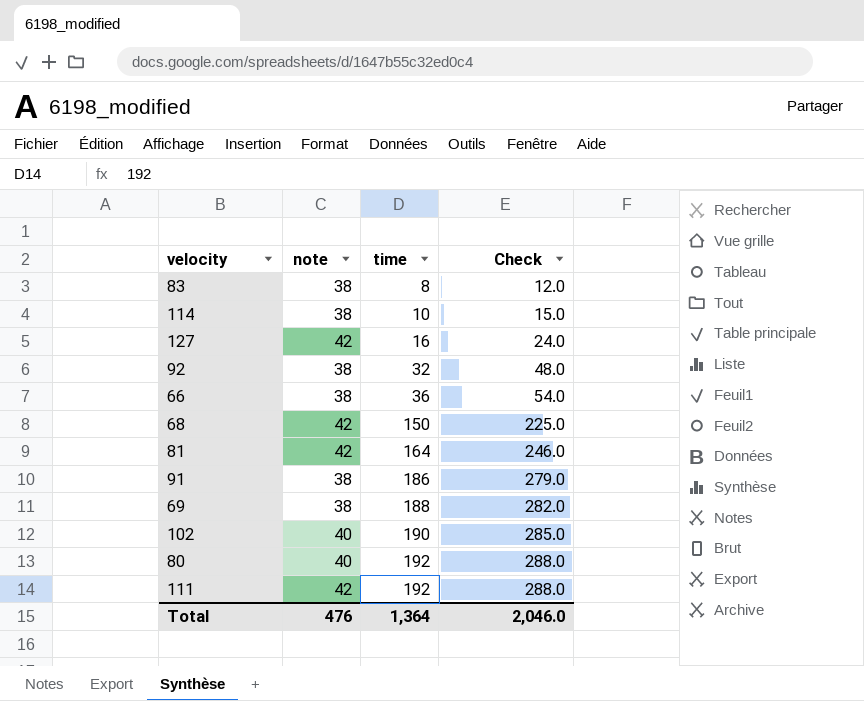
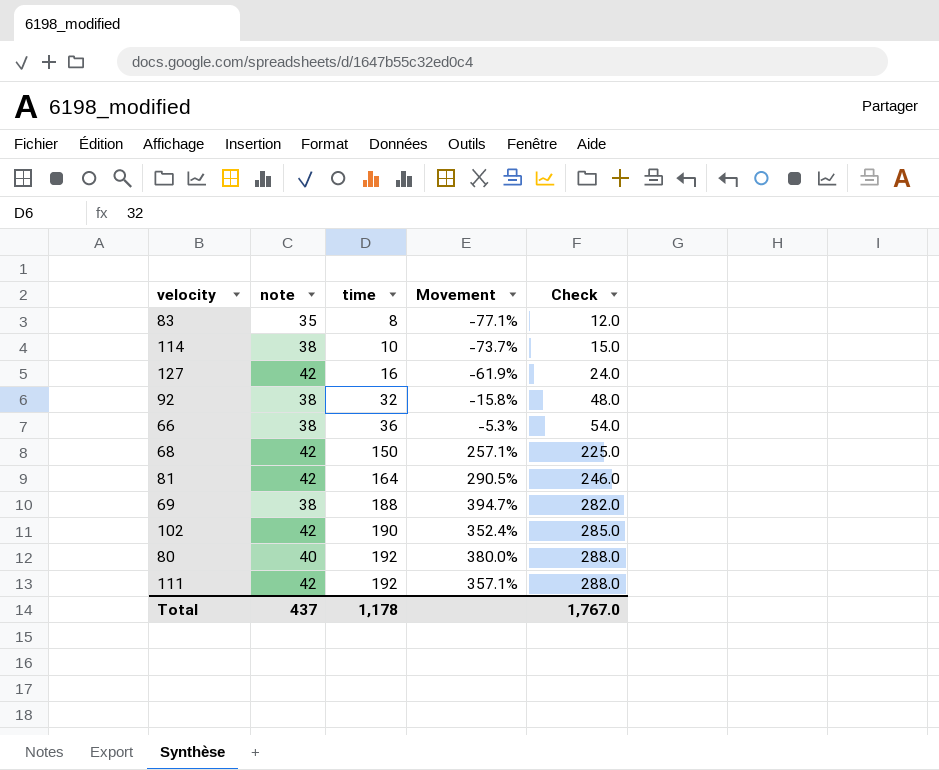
column Movement | formula: none -> ([time] - [note]) / [note]
row 91: 38 | 186 | 279.0 -> none
83 | note: 38 -> 35
102 | note: 40 -> 42
Total | note: 476 -> 437
Total | time: 1,364 -> 1,178
Total | Check: 2,046.0 -> 1,767.0

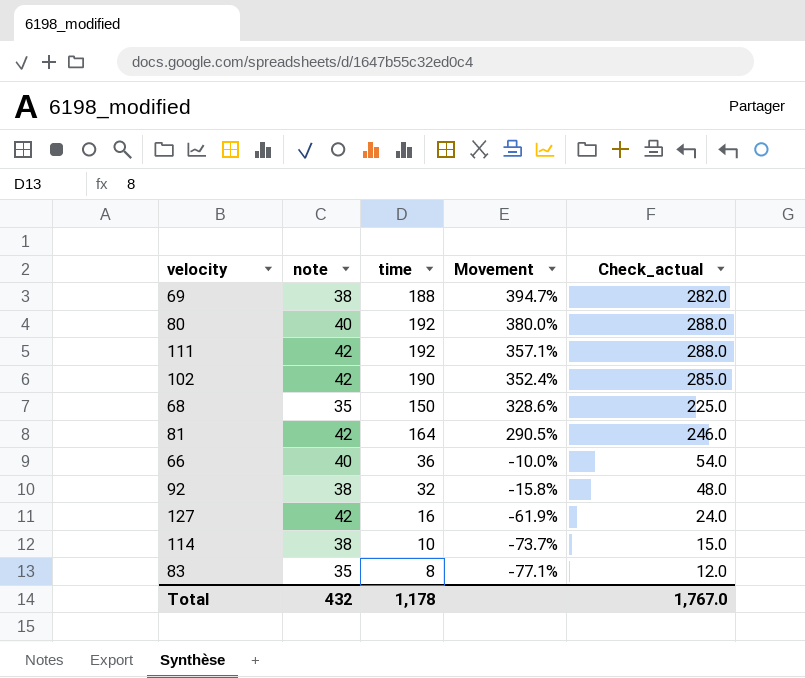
row order: time ascending -> Movement descending
column name: Check -> Check_actual
68 | note: 42 -> 35
68 | Movement: 257.1% -> 328.6%
66 | note: 38 -> 40
66 | Movement: -5.3% -> -10.0%
Total | note: 437 -> 432

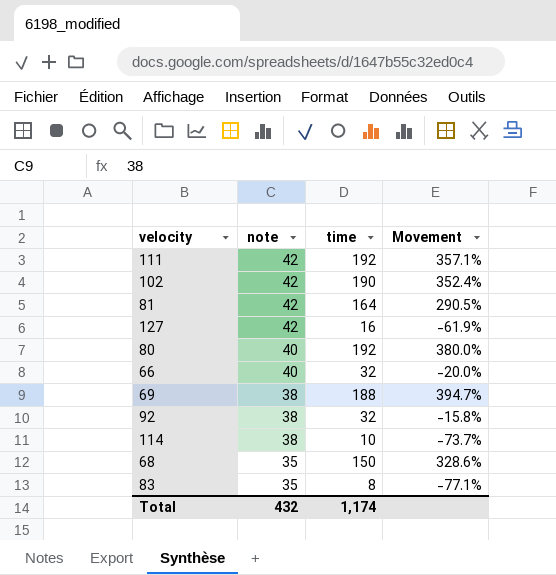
row order: Movement descending -> note descending
column Check_actual | formula: [time] * 1.5 -> none
66 | time: 36 -> 32
66 | Movement: -10.0% -> -20.0%
Total | time: 1,178 -> 1,174

